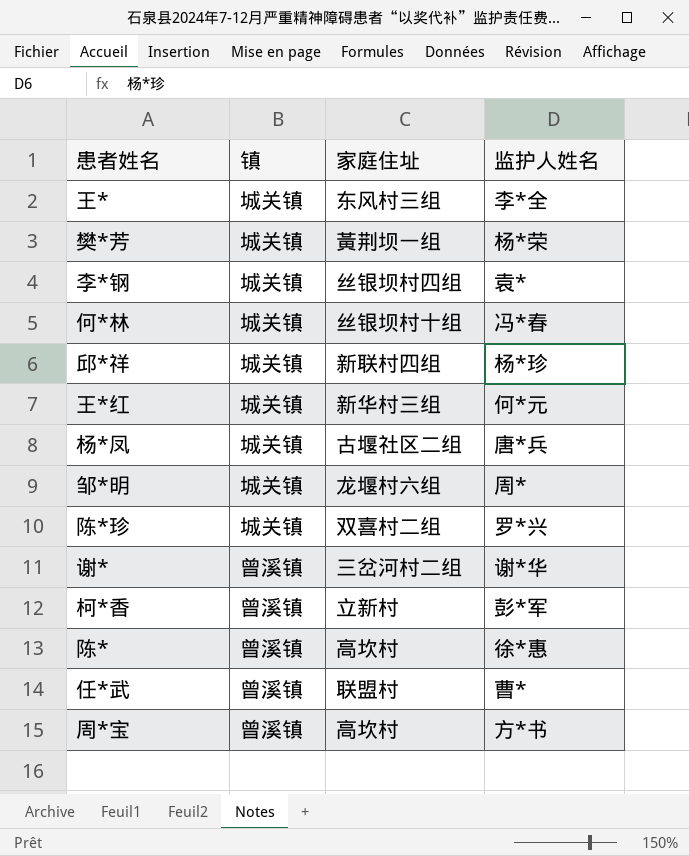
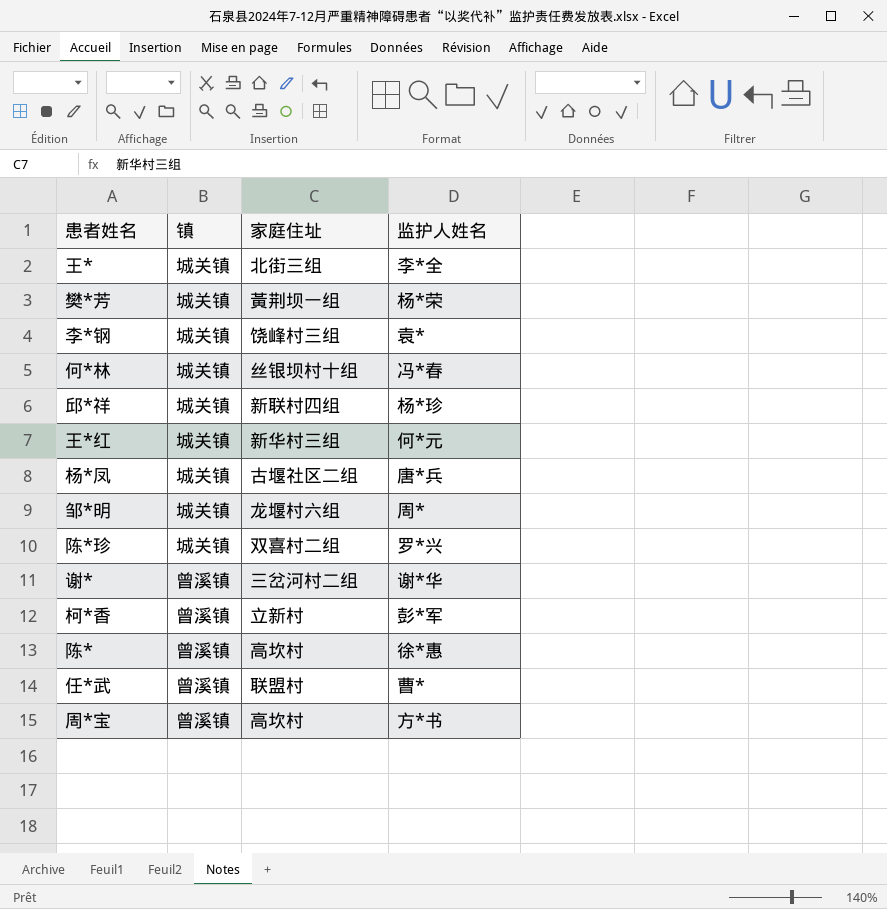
王* | 家庭住址: 东风村三组 -> 北街三组
李*钢 | 家庭住址: 丝银坝村四组 -> 饶峰村三组

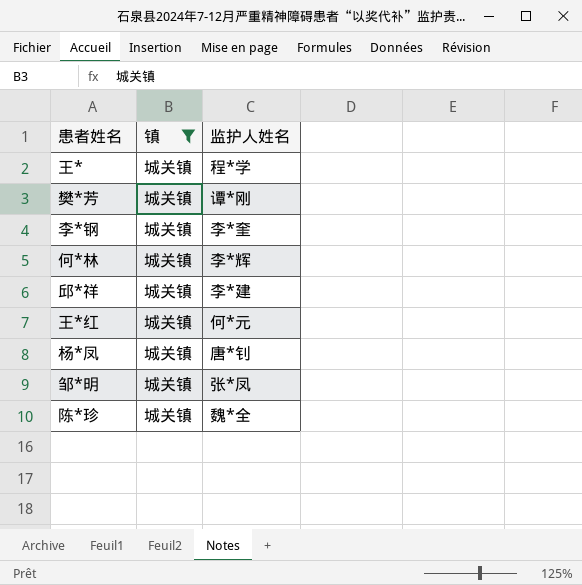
filter: none -> 镇 = 城关镇
column 家庭住址 | position: 3 -> none
王* | 监护人姓名: 李*全 -> 程*学
樊*芳 | 监护人姓名: 杨*荣 -> 谭*刚
李*钢 | 监护人姓名: 袁* -> 李*奎
何*林 | 监护人姓名: 冯*春 -> 李*辉
邱*祥 | 监护人姓名: 杨*珍 -> 李*建
杨*凤 | 监护人姓名: 唐*兵 -> 唐*钊
邹*明 | 监护人姓名: 周* -> 张*凤
陈*珍 | 监护人姓名: 罗*兴 -> 魏*全

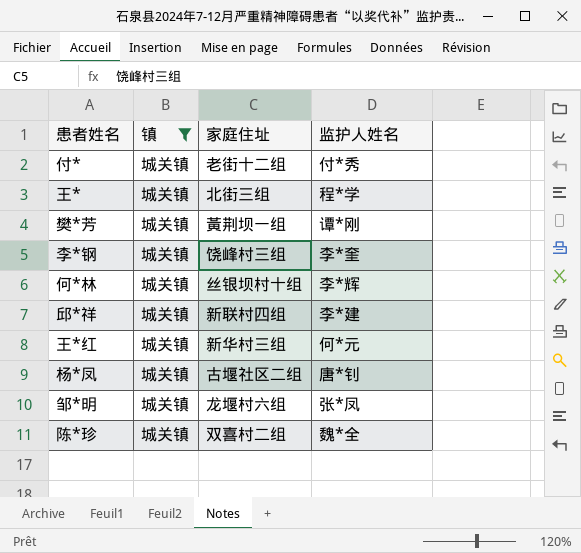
column 家庭住址 | position: none -> 3
row 付*: none -> 城关镇 | 老街十二组 | 付*秀

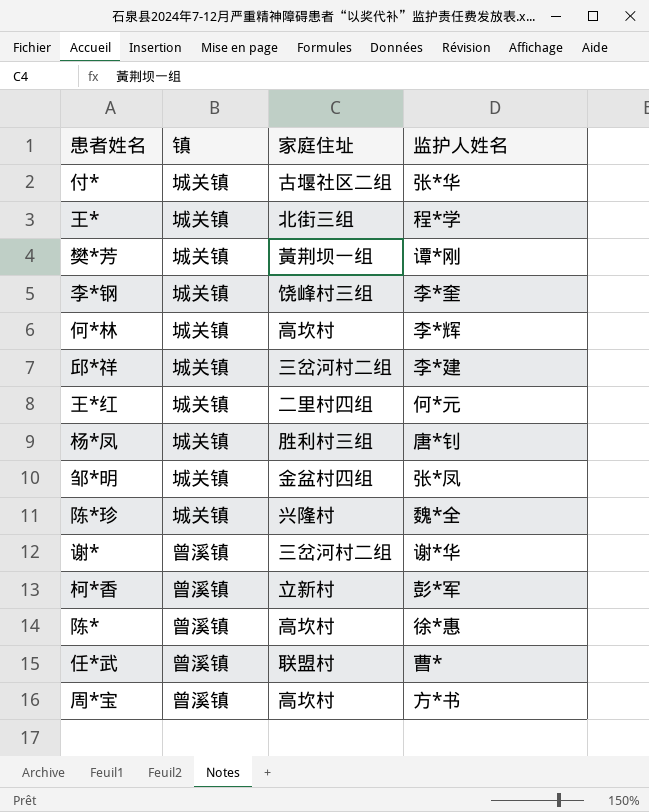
filter: 镇 = 城关镇 -> none
付* | 家庭住址: 老街十二组 -> 古堰社区二组
付* | 监护人姓名: 付*秀 -> 张*华
何*林 | 家庭住址: 丝银坝村十组 -> 高坎村
邱*祥 | 家庭住址: 新联村四组 -> 三岔河村二组
王*红 | 家庭住址: 新华村三组 -> 二里村四组
杨*凤 | 家庭住址: 古堰社区二组 -> 胜利村三组
邹*明 | 家庭住址: 龙堰村六组 -> 金盆村四组
陈*珍 | 家庭住址: 双喜村二组 -> 兴隆村

